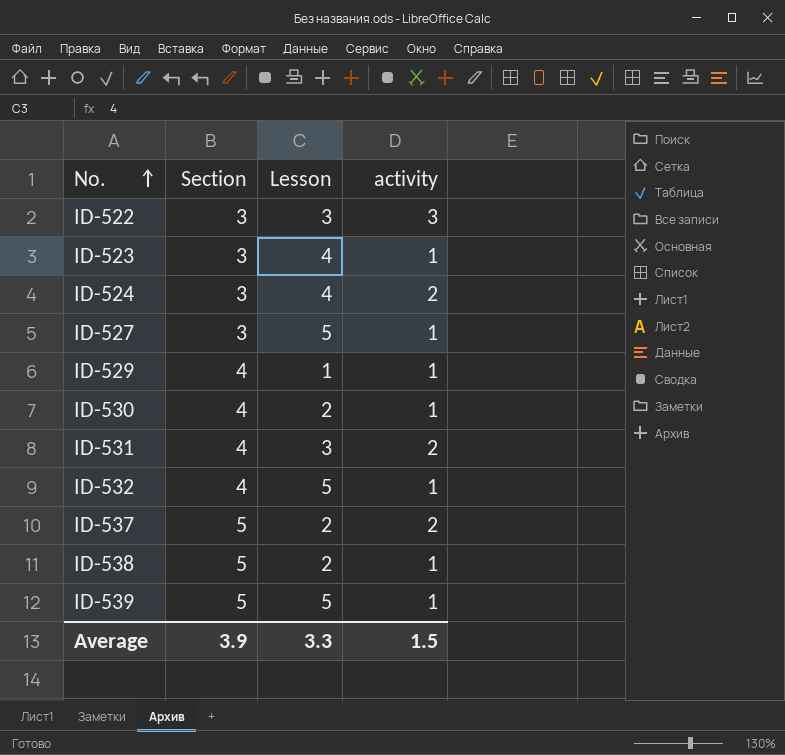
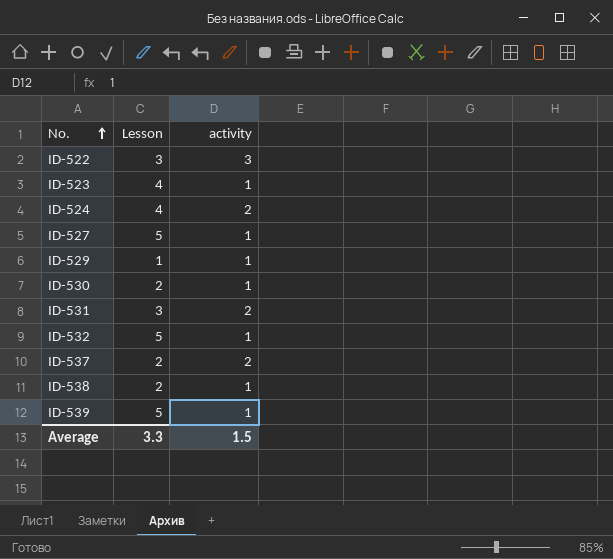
column Section | position: 2 -> none

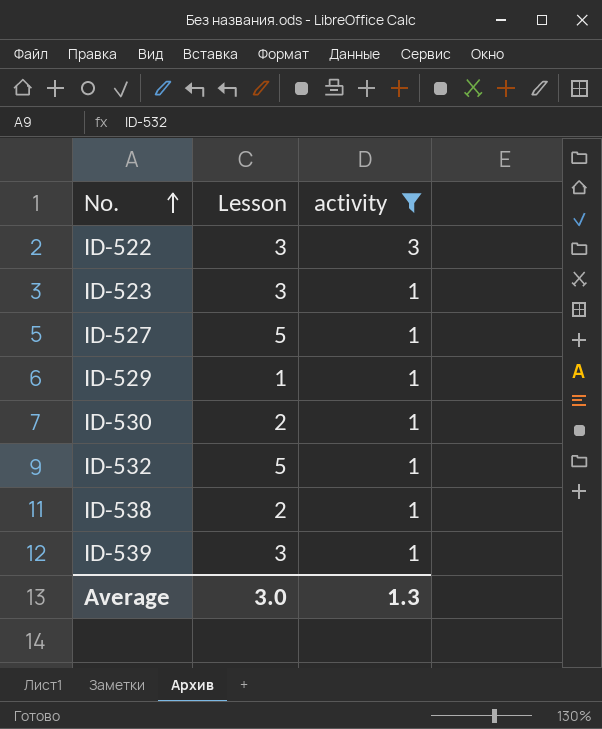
filter: none -> activity != 2
ID-523 | Lesson: 4 -> 3
ID-539 | Lesson: 5 -> 3
Average | Lesson: 3.3 -> 3.0
Average | activity: 1.5 -> 1.3

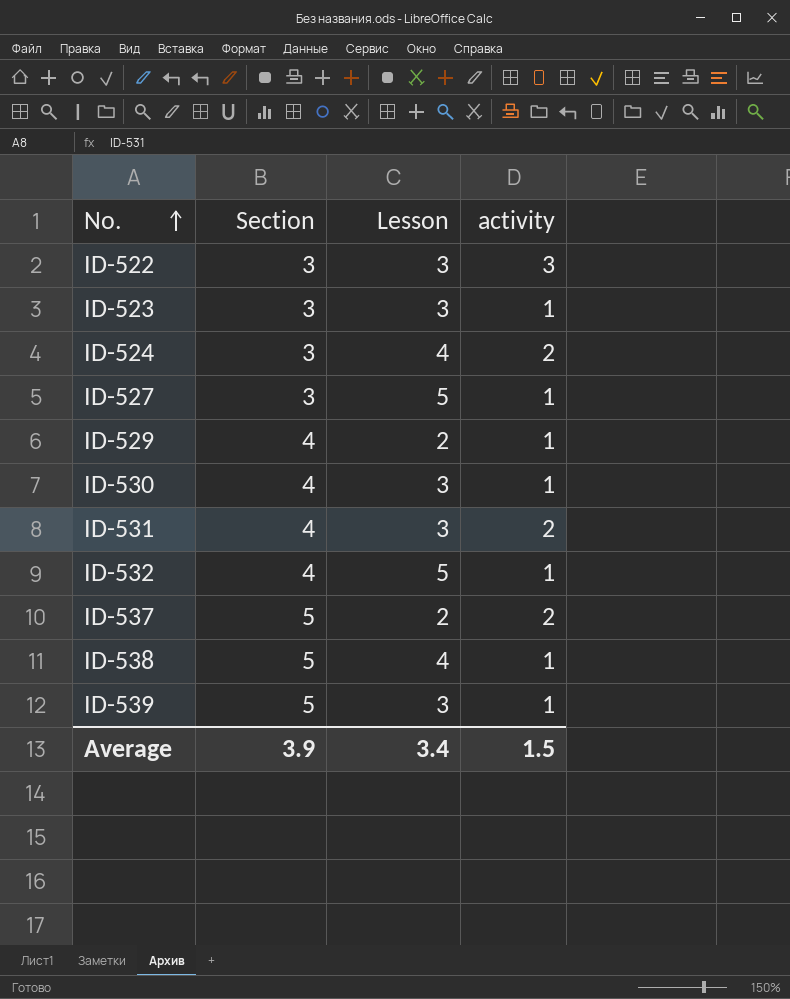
filter: activity != 2 -> none
column Section | position: none -> 2
ID-529 | Lesson: 1 -> 2
ID-530 | Lesson: 2 -> 3
ID-538 | Lesson: 2 -> 4
Average | Lesson: 3.0 -> 3.4
Average | activity: 1.3 -> 1.5

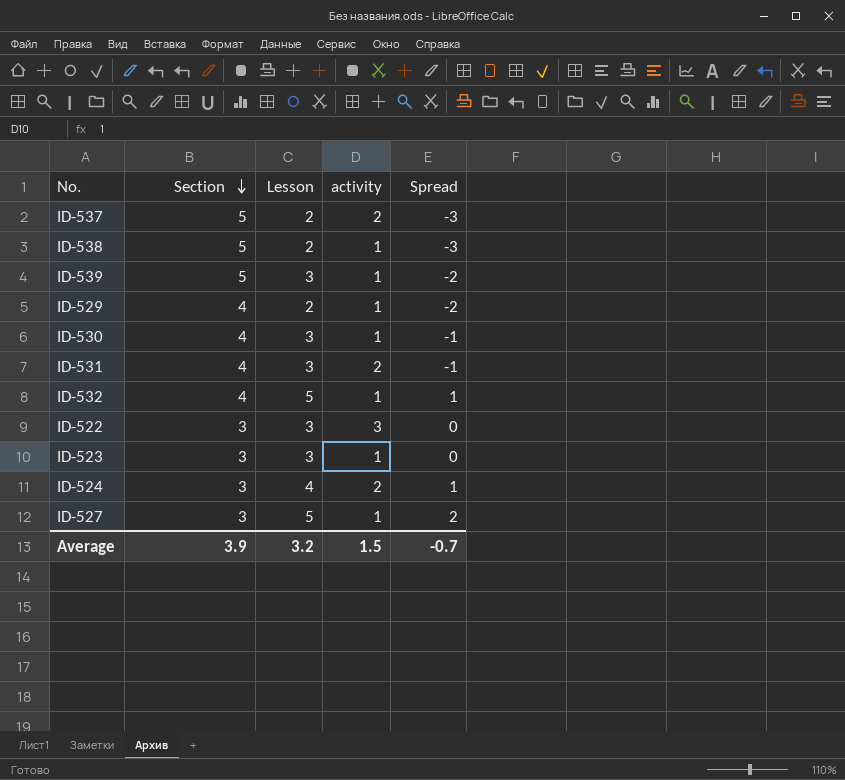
row order: No. ascending -> Section descending
column Spread | formula: none -> [Lesson] - [Section]
ID-538 | Lesson: 4 -> 2
Average | Lesson: 3.4 -> 3.2

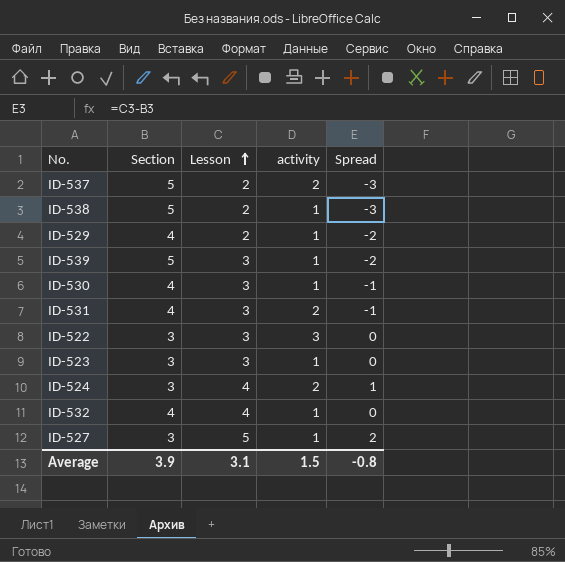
row order: Section descending -> Lesson ascending
ID-532 | Lesson: 5 -> 4
ID-532 | Spread: 1 -> 0
Average | Lesson: 3.2 -> 3.1
Average | Spread: -0.7 -> -0.8

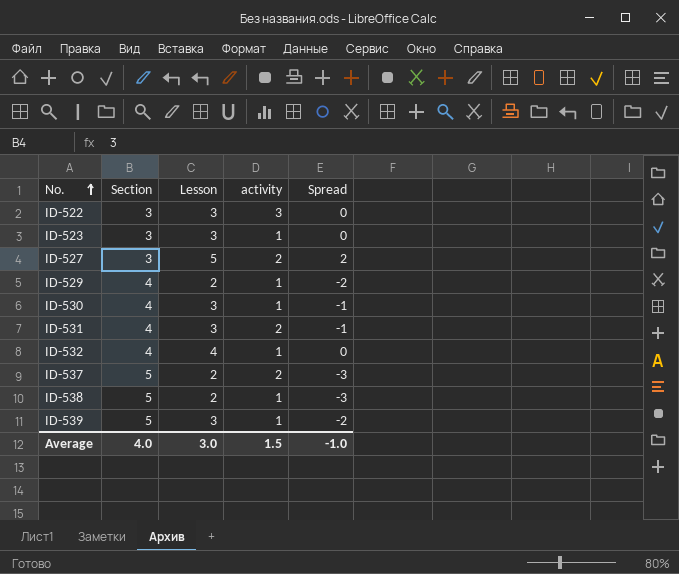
row order: Lesson ascending -> No. ascending
row ID-524: 3 | 4 | 2 | 1 -> none
ID-527 | activity: 1 -> 2
Average | Section: 3.9 -> 4.0
Average | Lesson: 3.1 -> 3.0
Average | Spread: -0.8 -> -1.0

